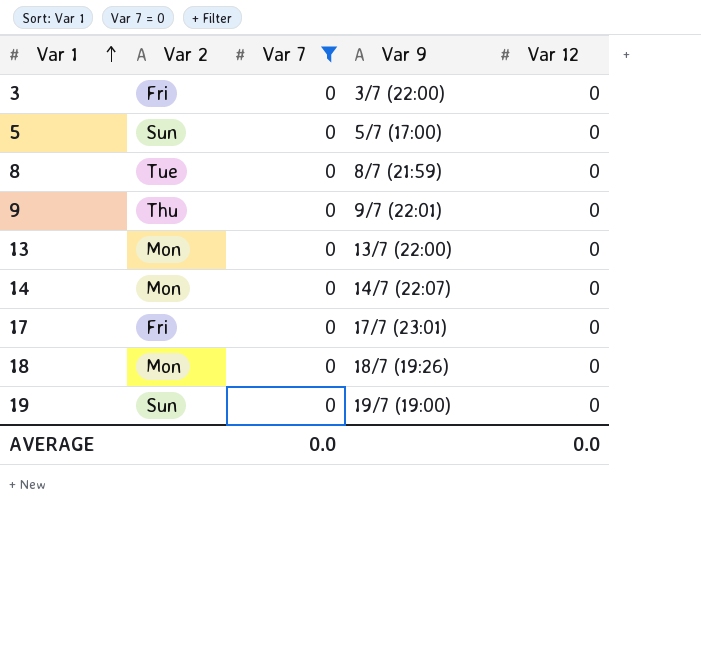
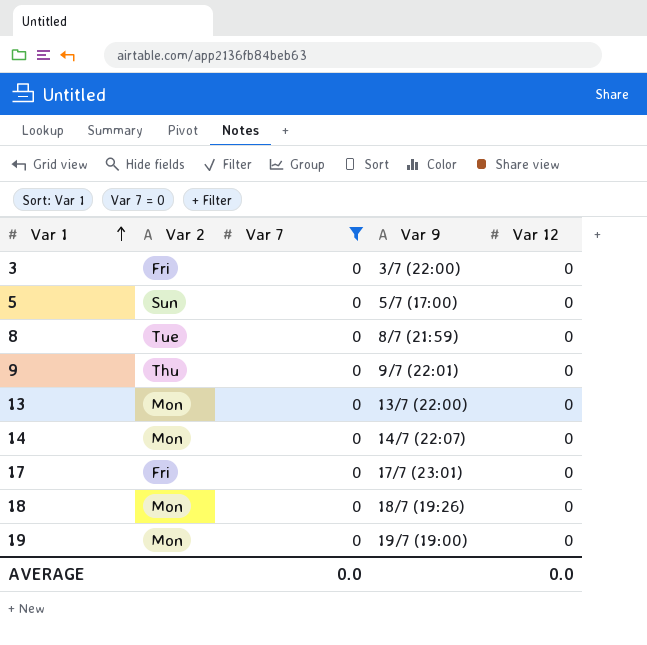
19 | Var 2: Sun -> Mon

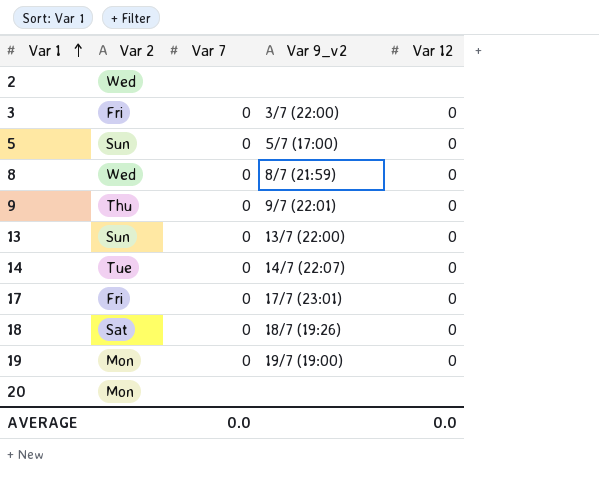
filter: Var 7 = 0 -> none
column name: Var 9 -> Var 9_v2
8 | Var 2: Tue -> Wed
13 | Var 2: Mon -> Sun
14 | Var 2: Mon -> Tue
18 | Var 2: Mon -> Sat

